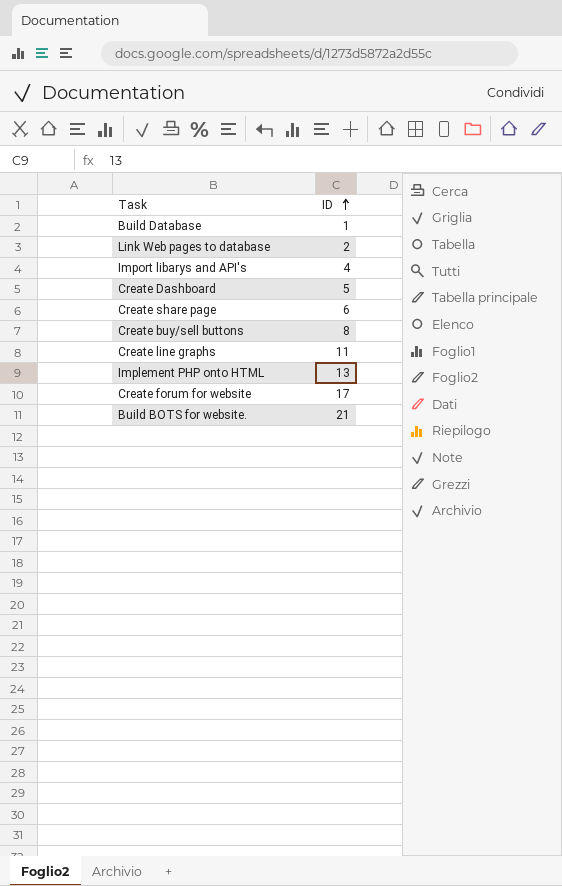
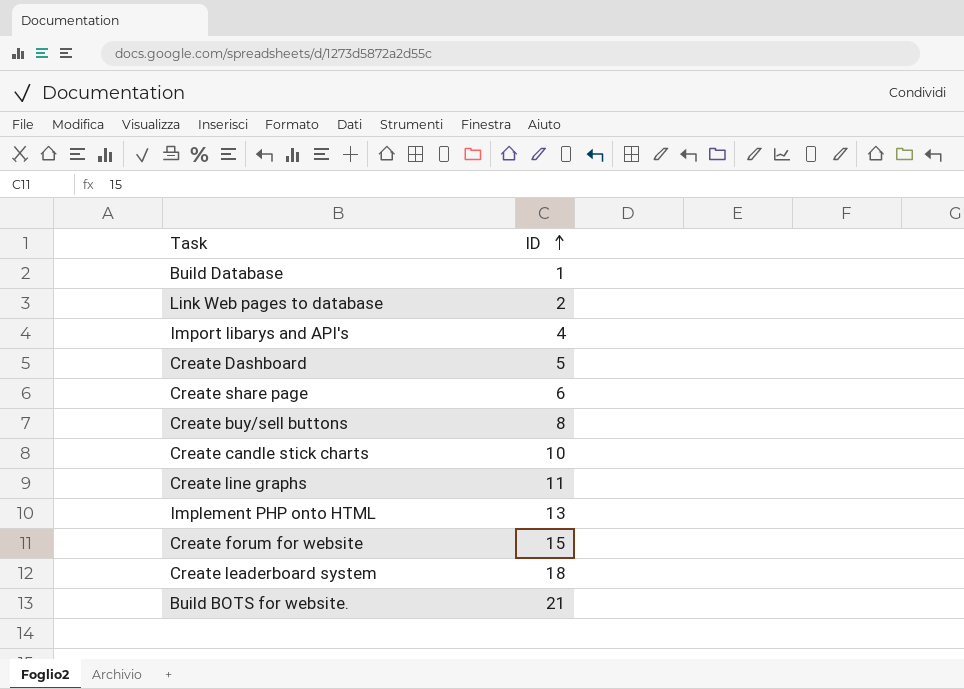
row Create candle stick charts: none -> 10
Create forum for website | ID: 17 -> 15
row Create leaderboard system: none -> 18

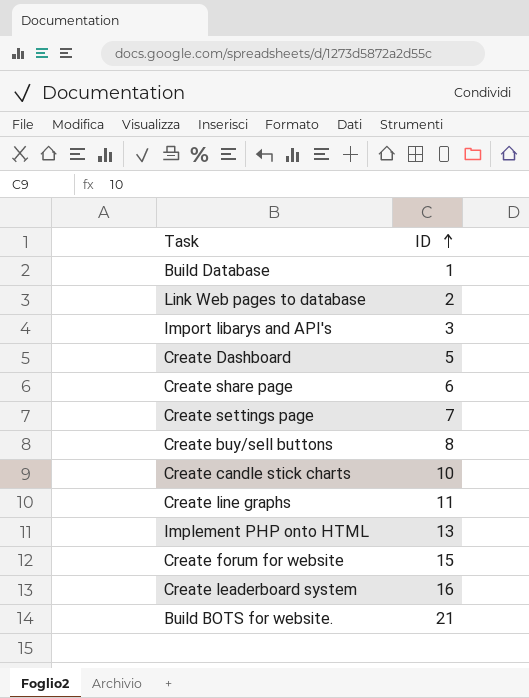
Import libarys and API's | ID: 4 -> 3
row Create settings page: none -> 7
Create leaderboard system | ID: 18 -> 16

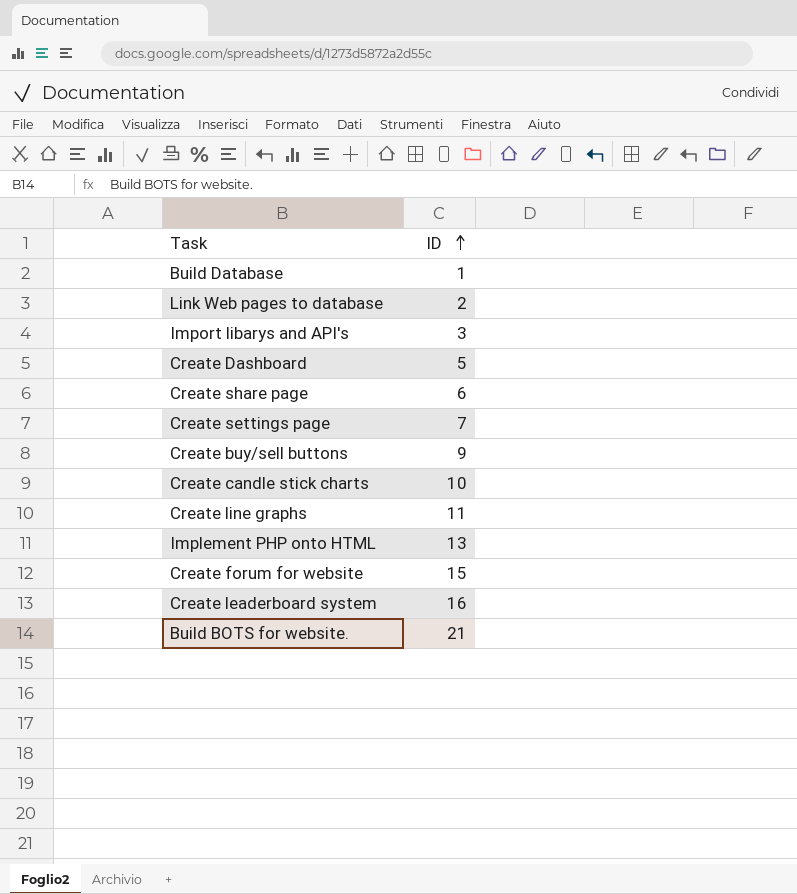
Create buy/sell buttons | ID: 8 -> 9

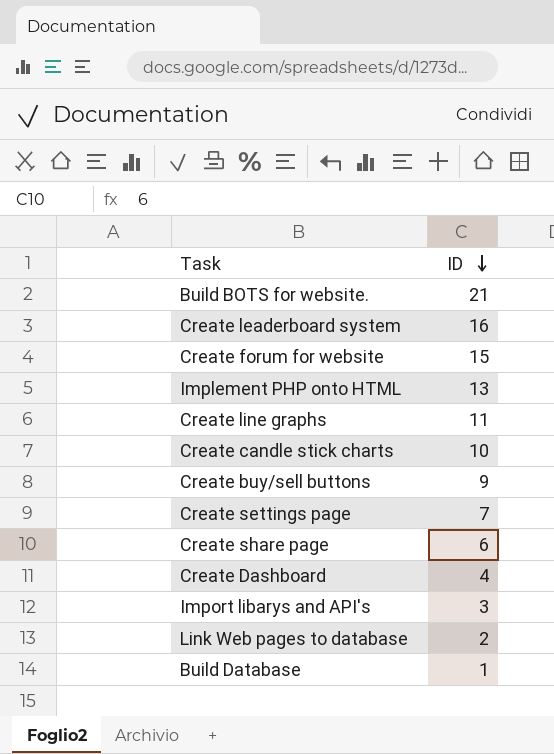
row order: ID ascending -> ID descending
Create Dashboard | ID: 5 -> 4

